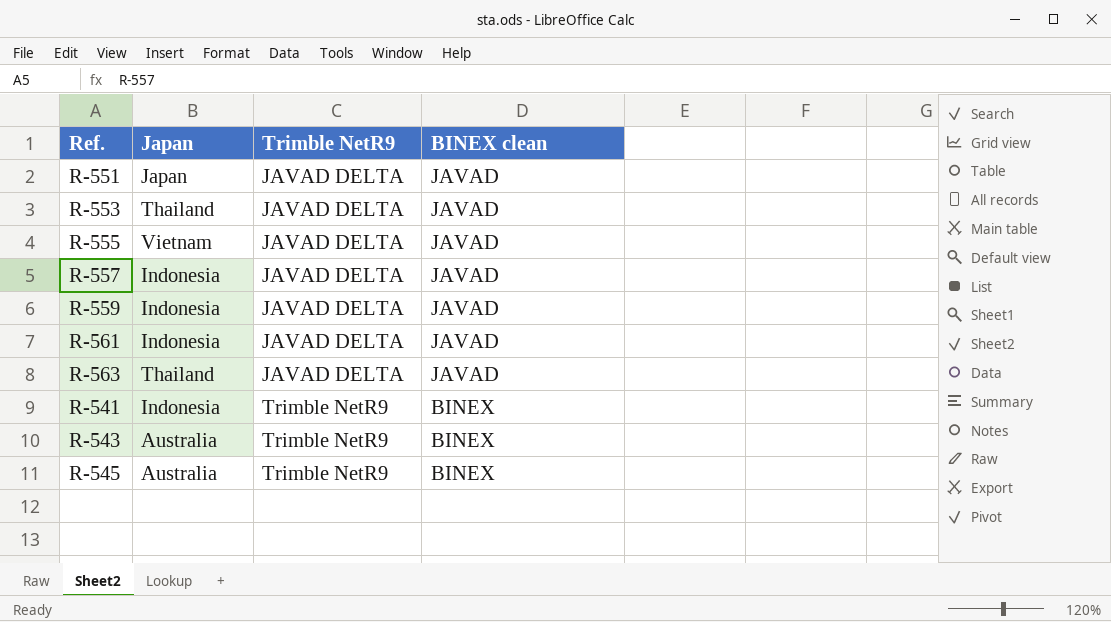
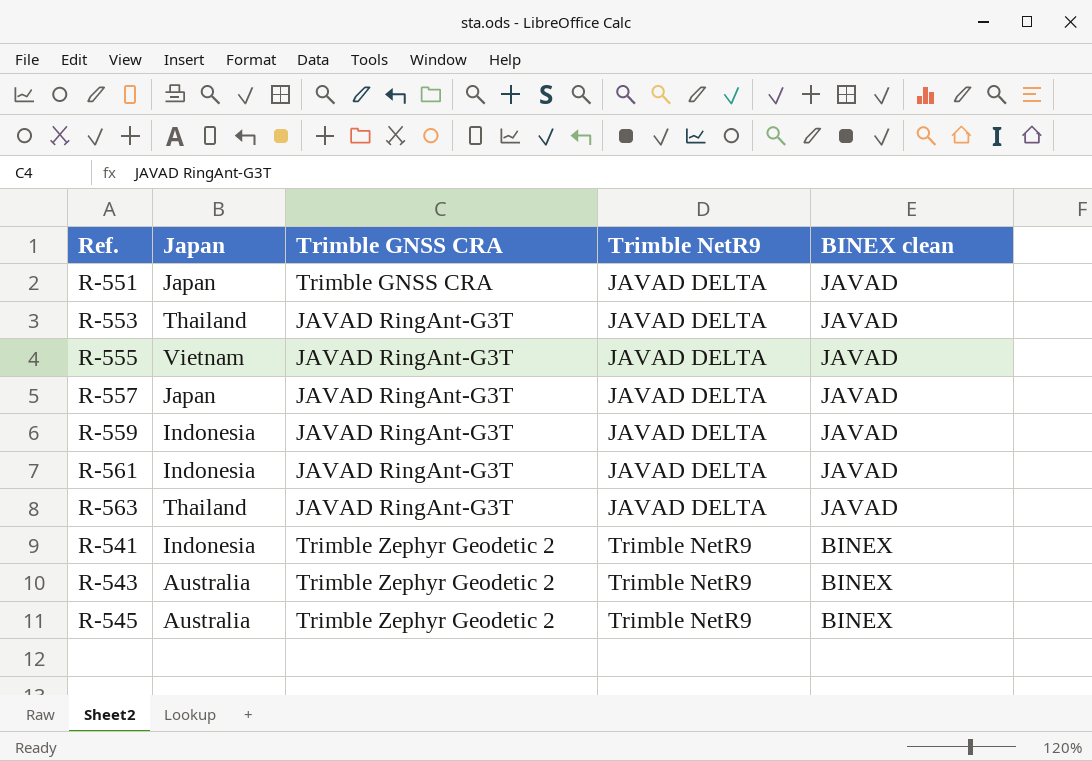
column Trimble GNSS CRA | position: none -> 3
R-557 | Japan: Indonesia -> Japan

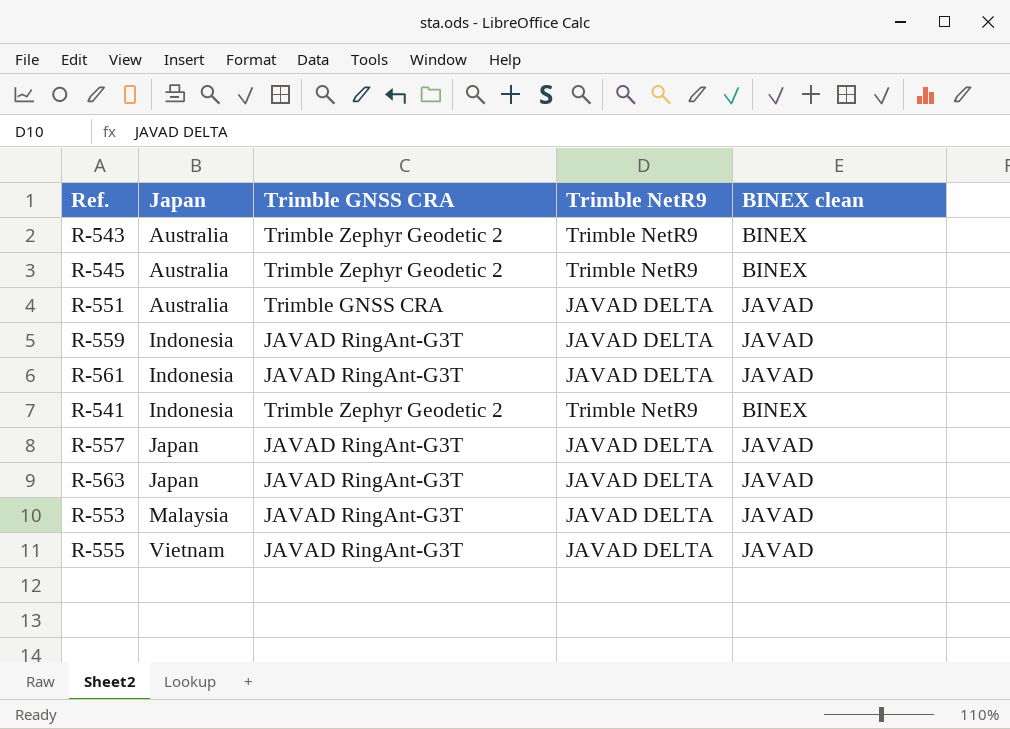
row order: Trimble NetR9 ascending -> Japan ascending
R-551 | Japan: Japan -> Australia
R-563 | Japan: Thailand -> Japan
R-553 | Japan: Thailand -> Malaysia

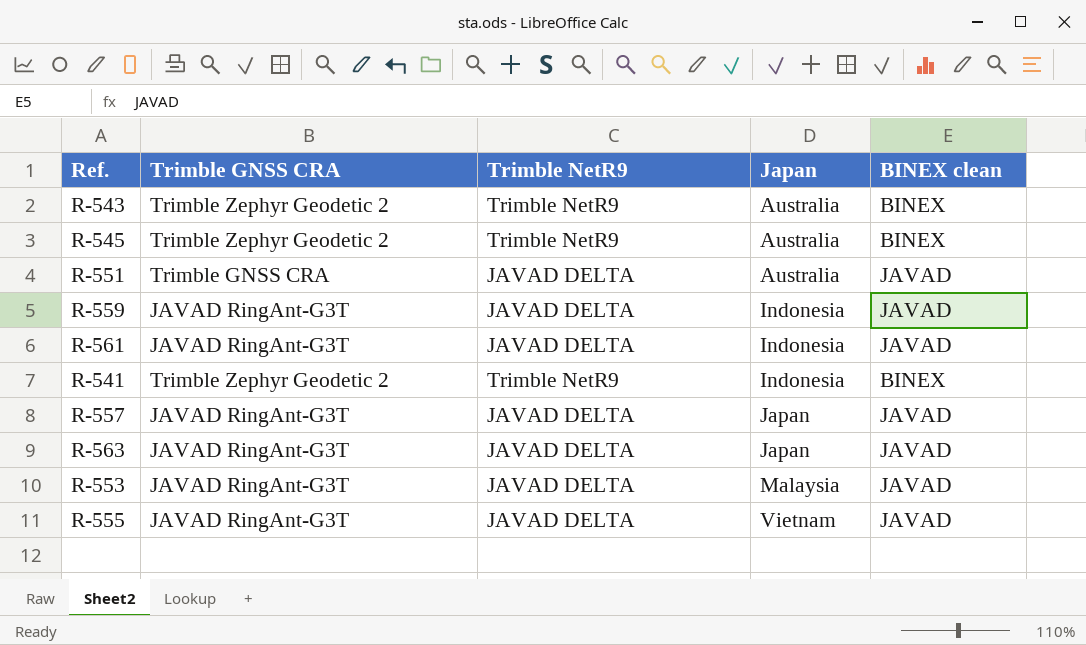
column Japan | position: 2 -> 4

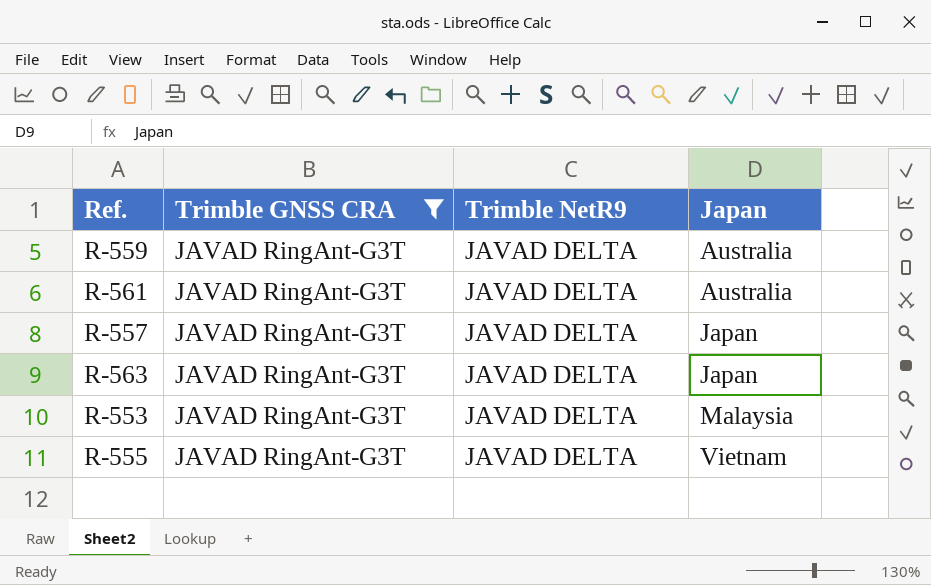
filter: none -> Trimble GNSS CRA = JAVAD RingAnt-G3T
column BINEX clean | position: 5 -> none
R-559 | Japan: Indonesia -> Australia
R-561 | Japan: Indonesia -> Australia

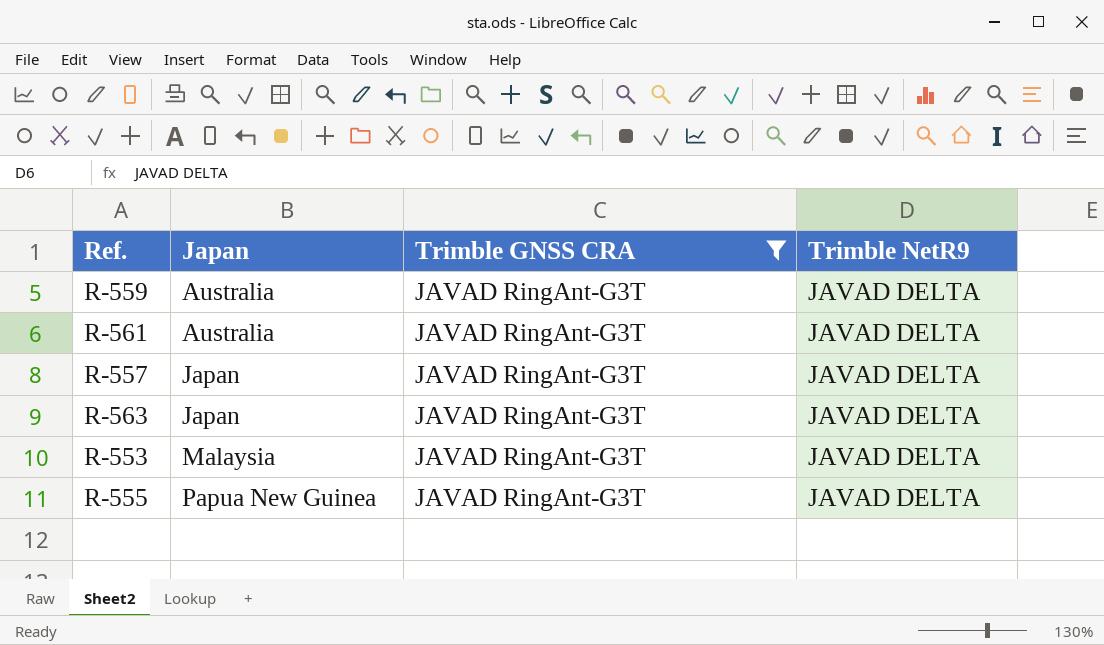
column Japan | position: 4 -> 2
R-555 | Japan: Vietnam -> Papua New Guinea

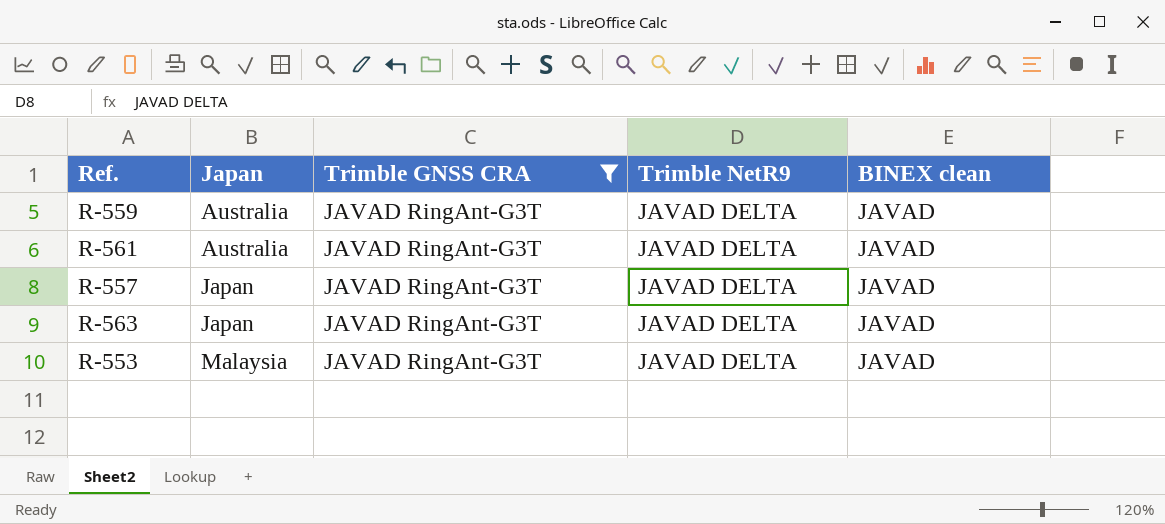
column BINEX clean | position: none -> 5
row R-555: Papua New Guinea | JAVAD RingAnt-G3T | JAVAD DELTA -> none

